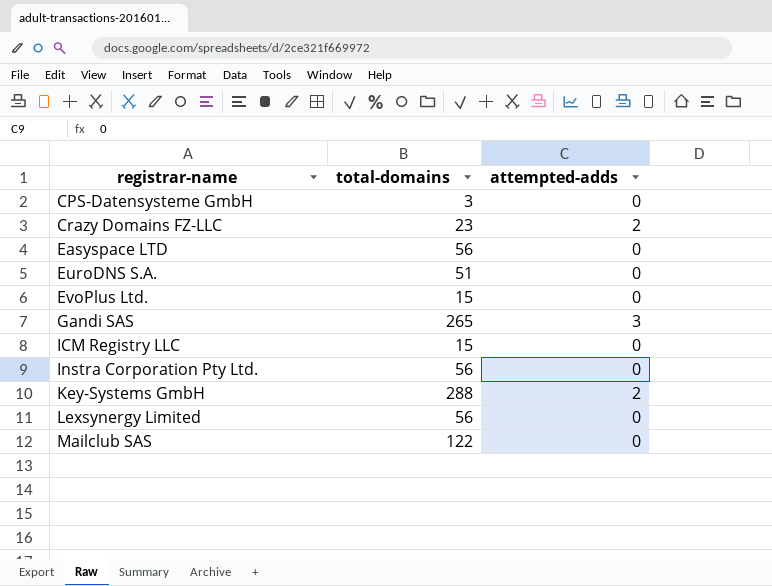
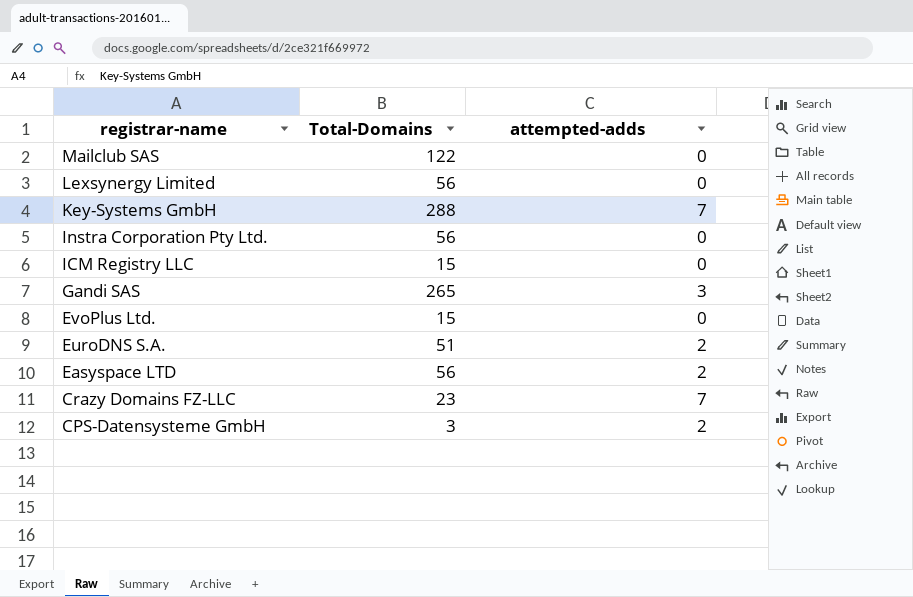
row order: registrar-name ascending -> registrar-name descending
column name: total-domains -> Total-Domains
Key-Systems GmbH | attempted-adds: 2 -> 7
EuroDNS S.A. | attempted-adds: 0 -> 2
Easyspace LTD | attempted-adds: 0 -> 2
Crazy Domains FZ-LLC | attempted-adds: 2 -> 7
CPS-Datensysteme GmbH | attempted-adds: 0 -> 2

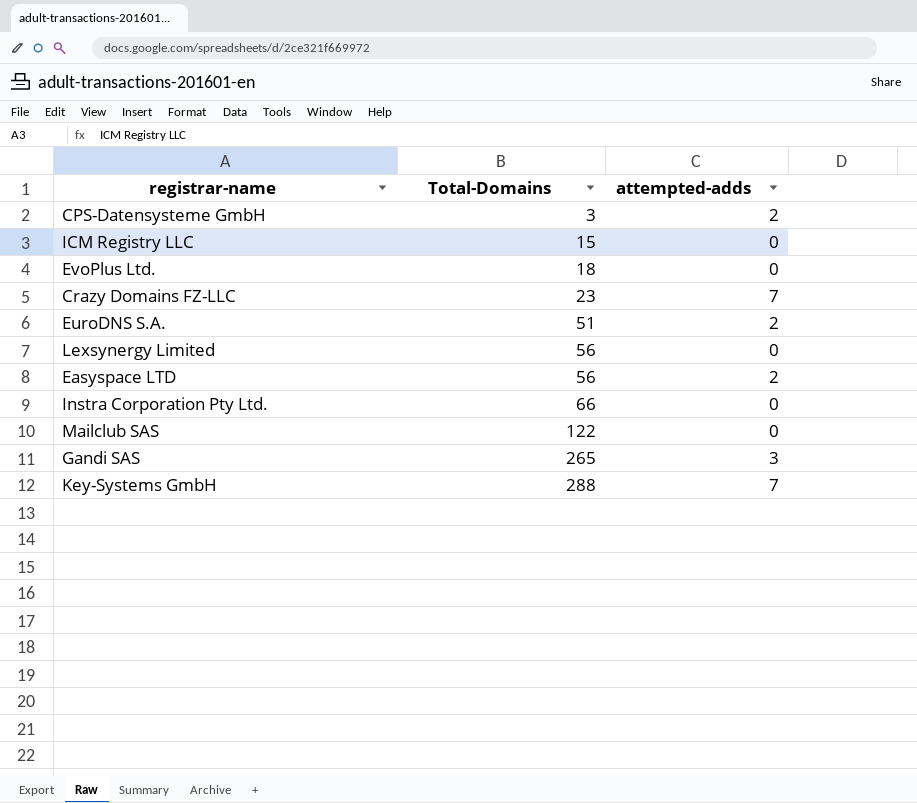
row order: registrar-name descending -> Total-Domains ascending
EvoPlus Ltd. | Total-Domains: 15 -> 18
Instra Corporation Pty Ltd. | Total-Domains: 56 -> 66

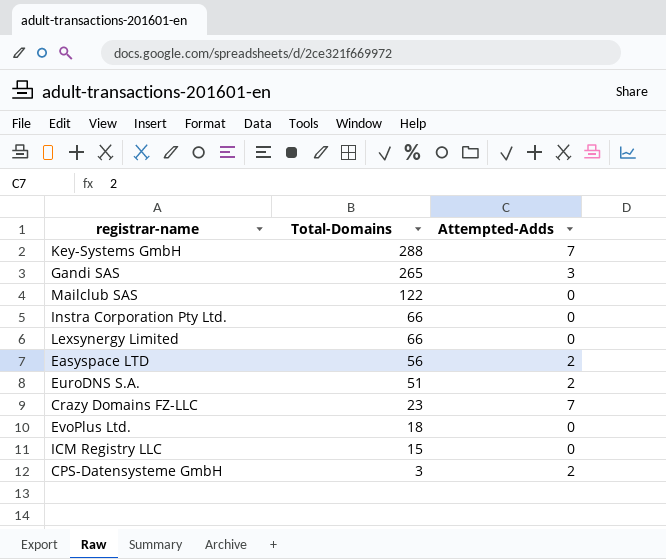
row order: Total-Domains ascending -> Total-Domains descending
column name: attempted-adds -> Attempted-Adds
Lexsynergy Limited | Total-Domains: 56 -> 66

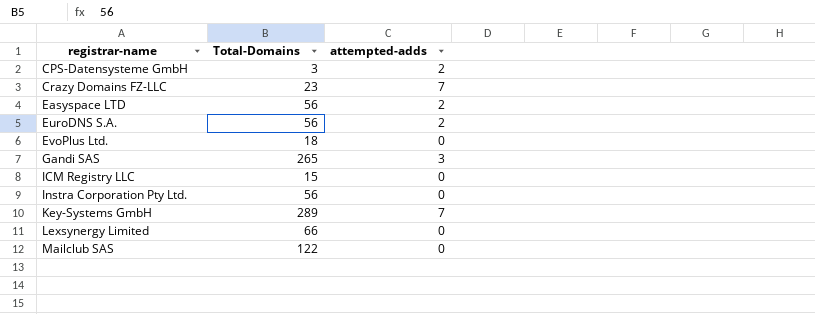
row order: Total-Domains descending -> registrar-name ascending
column name: Attempted-Adds -> attempted-adds
EuroDNS S.A. | Total-Domains: 51 -> 56
Instra Corporation Pty Ltd. | Total-Domains: 66 -> 56
Key-Systems GmbH | Total-Domains: 288 -> 289

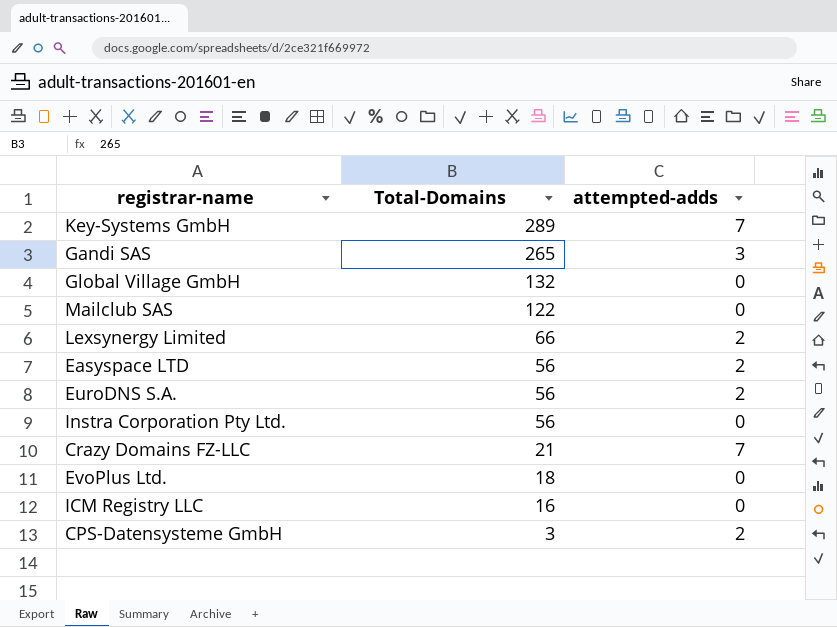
row order: registrar-name ascending -> Total-Domains descending
row Global Village GmbH: none -> 132 | 0
Lexsynergy Limited | attempted-adds: 0 -> 2
Crazy Domains FZ-LLC | Total-Domains: 23 -> 21
ICM Registry LLC | Total-Domains: 15 -> 16

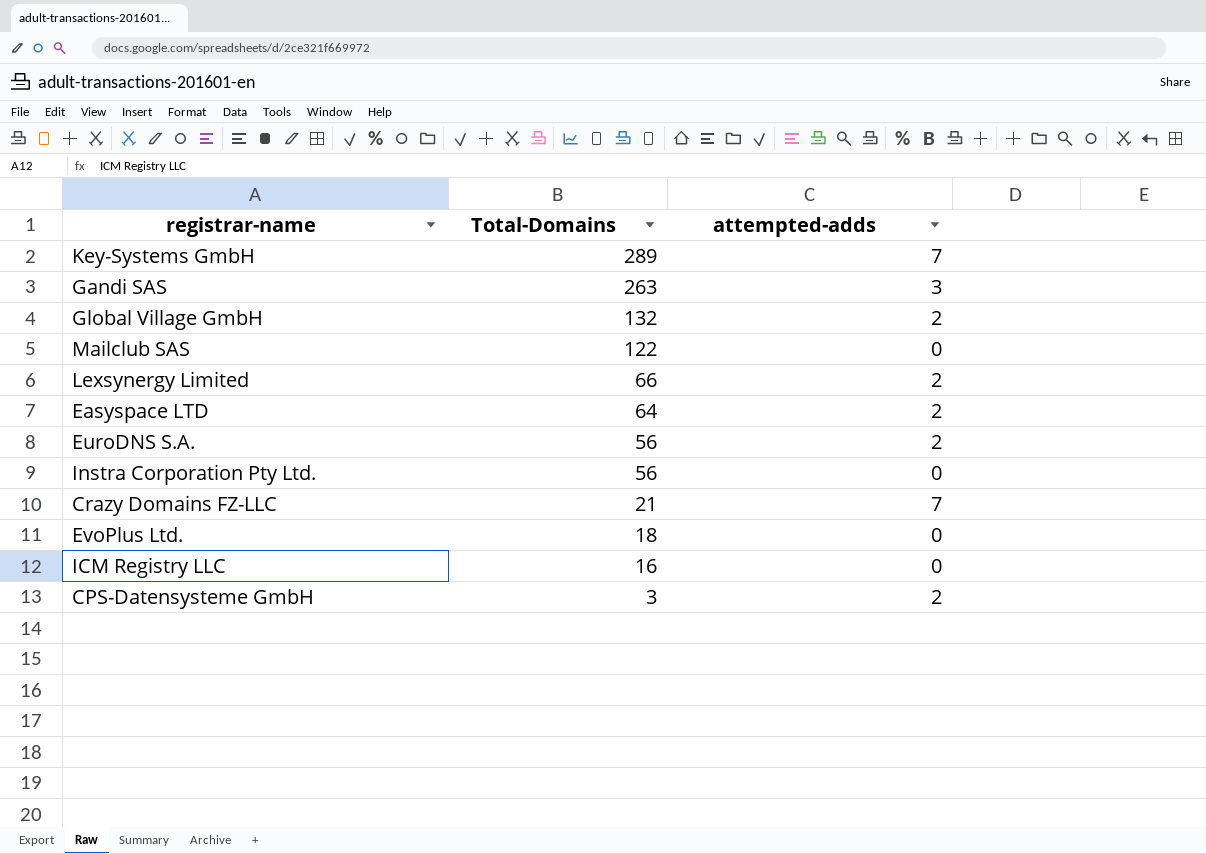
Gandi SAS | Total-Domains: 265 -> 263
Global Village GmbH | attempted-adds: 0 -> 2
Easyspace LTD | Total-Domains: 56 -> 64

